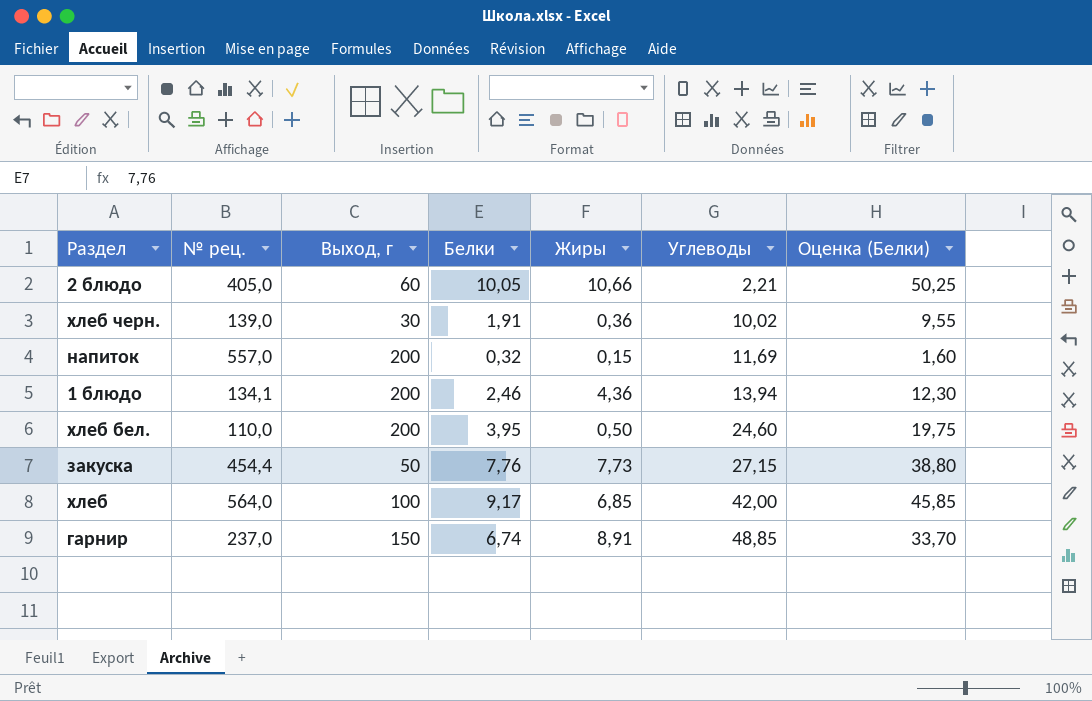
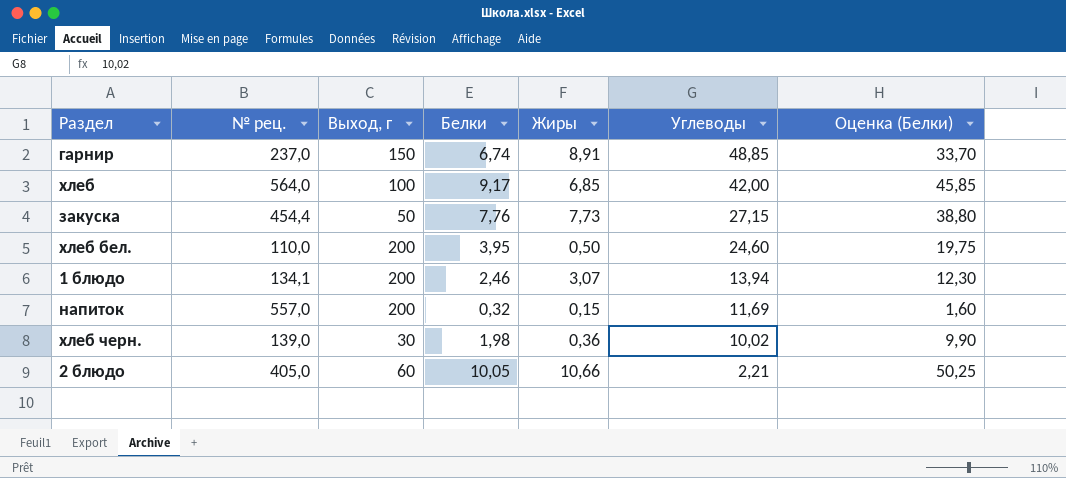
row order: Углеводы ascending -> Углеводы descending
1 блюдо | Жиры: 4,36 -> 3,07
хлеб черн. | Белки: 1,91 -> 1,98
хлеб черн. | Оценка (Белки): 9,55 -> 9,90

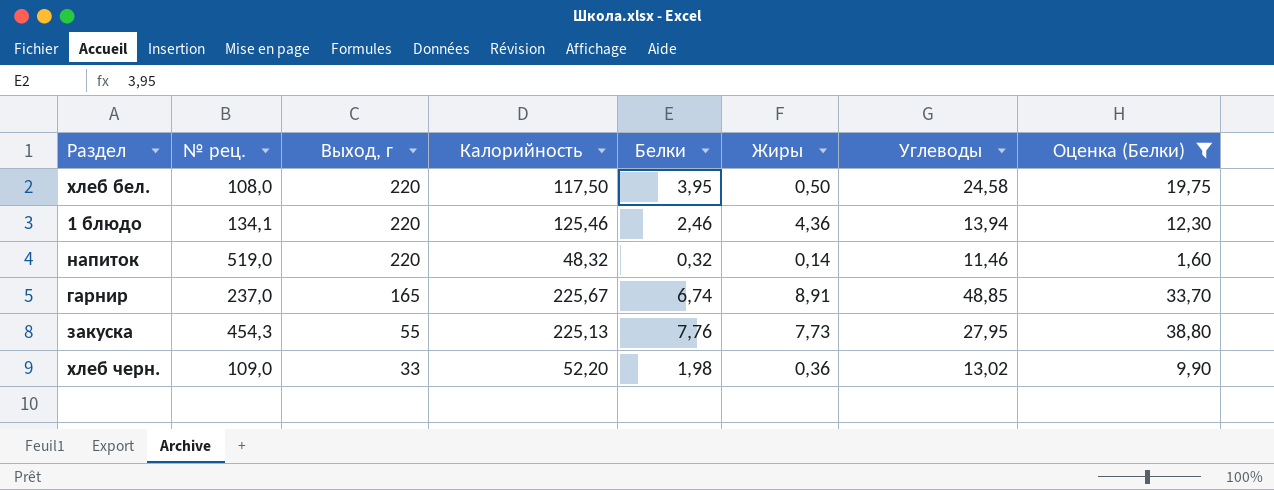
filter: none -> Оценка (Белки) <= 38,80
row order: Углеводы descending -> Выход, г descending
column Калорийность | position: none -> 4
хлеб бел. | № рец.: 110,0 -> 108,0
хлеб бел. | Выход, г: 200 -> 220
хлеб бел. | Углеводы: 24,60 -> 24,58
1 блюдо | Выход, г: 200 -> 220
1 блюдо | Жиры: 3,07 -> 4,36
напиток | № рец.: 557,0 -> 519,0
напиток | Выход, г: 200 -> 220
напиток | Жиры: 0,15 -> 0,14
напиток | Углеводы: 11,69 -> 11,46
гарнир | Выход, г: 150 -> 165
закуска | № рец.: 454,4 -> 454,3
закуска | Выход, г: 50 -> 55
закуска | Углеводы: 27,15 -> 27,95
хлеб черн. | № рец.: 139,0 -> 109,0
хлеб черн. | Выход, г: 30 -> 33
хлеб черн. | Углеводы: 10,02 -> 13,02

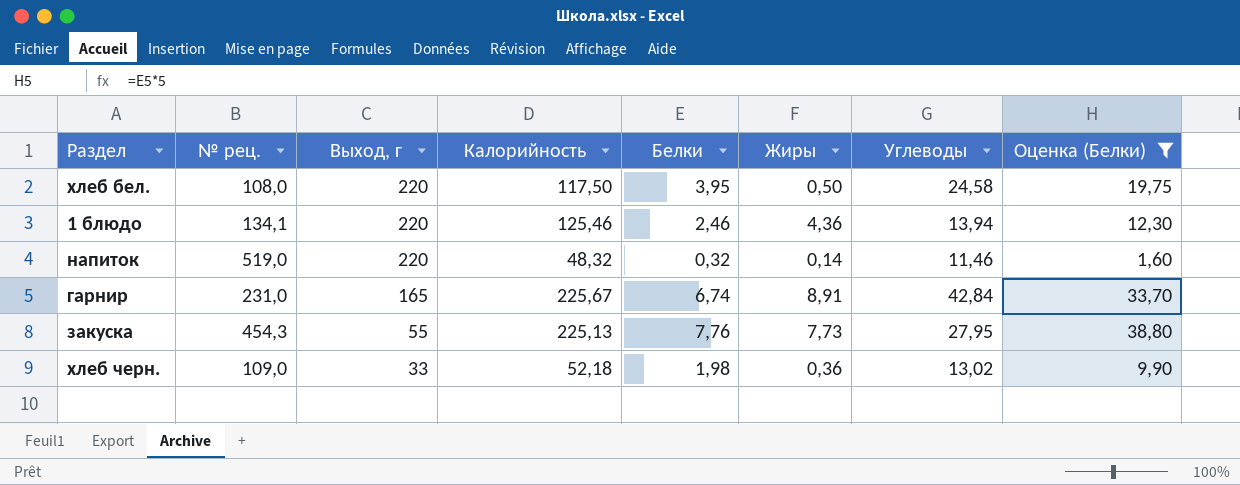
гарнир | № рец.: 237,0 -> 231,0
гарнир | Углеводы: 48,85 -> 42,84
хлеб черн. | Калорийность: 52,20 -> 52,18

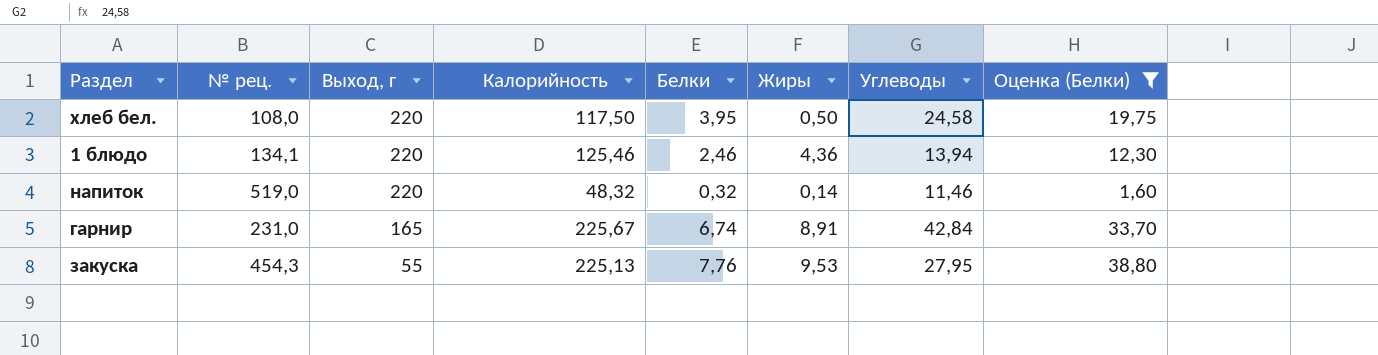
row хлеб черн.: 109,0 | 33 | 52,18 | 1,98 | 0,36 | 13,02 | 9,90 -> none
закуска | Жиры: 7,73 -> 9,53

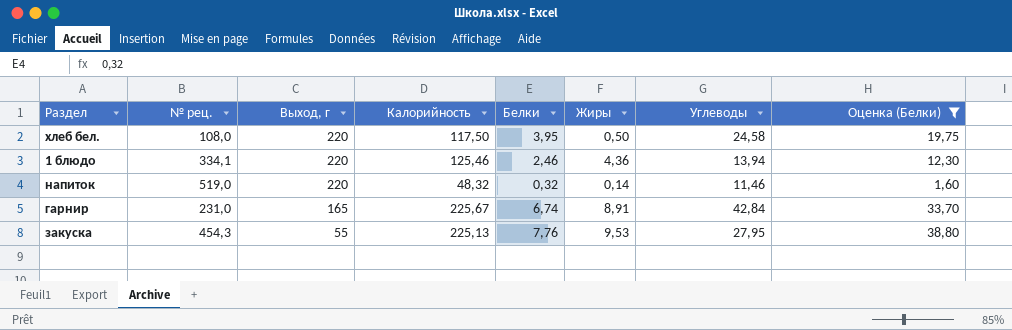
1 блюдо | № рец.: 134,1 -> 334,1

